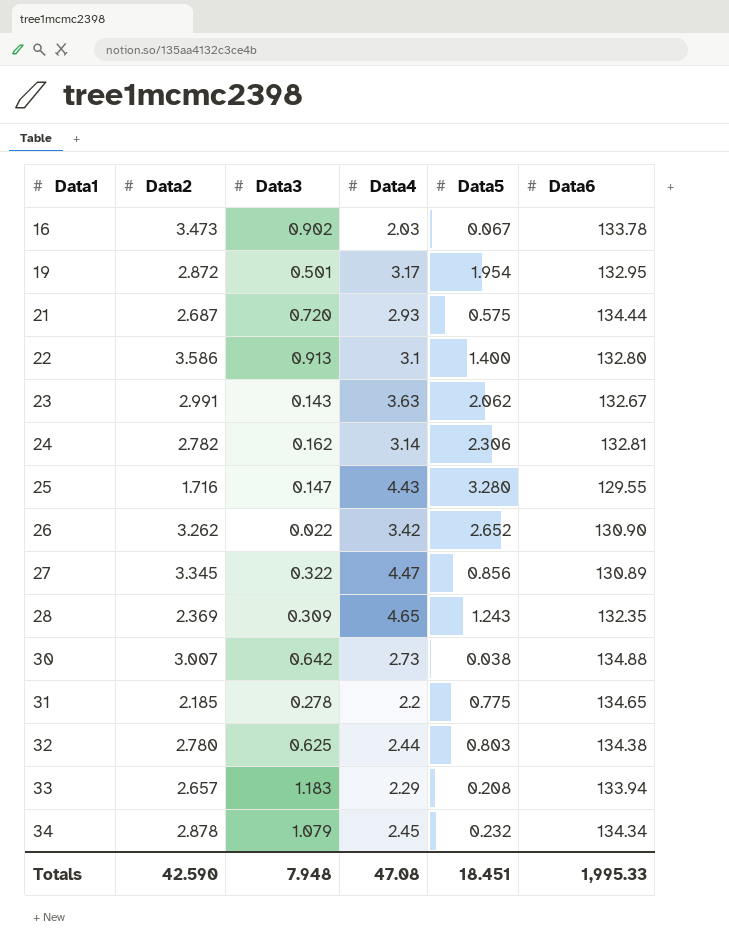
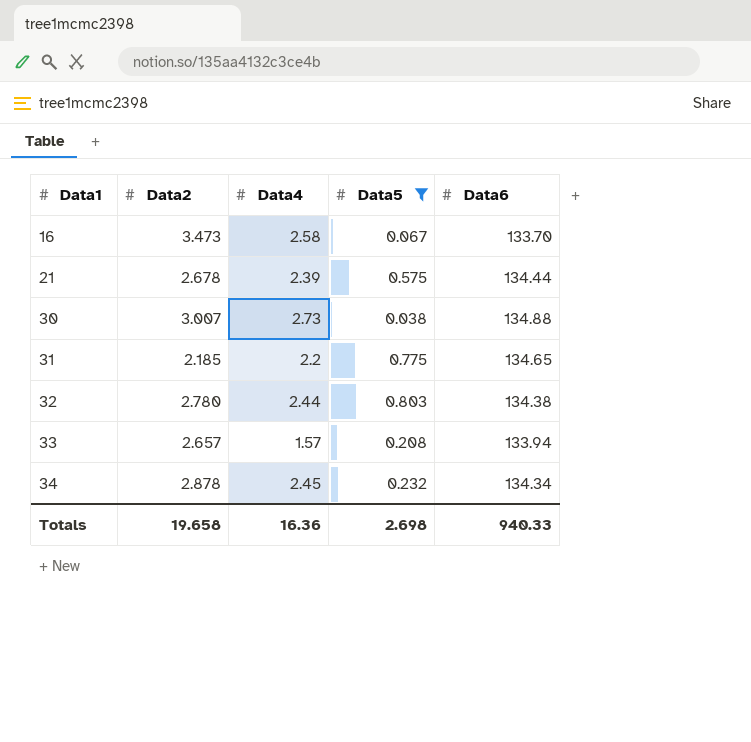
filter: none -> Data5 <= 0.803
column Data3 | position: 3 -> none
16 | Data4: 2.03 -> 2.58
16 | Data6: 133.78 -> 133.70
21 | Data2: 2.687 -> 2.678
21 | Data4: 2.93 -> 2.39
33 | Data4: 2.29 -> 1.57
Totals | Data2: 42.590 -> 19.658
Totals | Data4: 47.08 -> 16.36
Totals | Data5: 18.451 -> 2.698
Totals | Data6: 1,995.33 -> 940.33

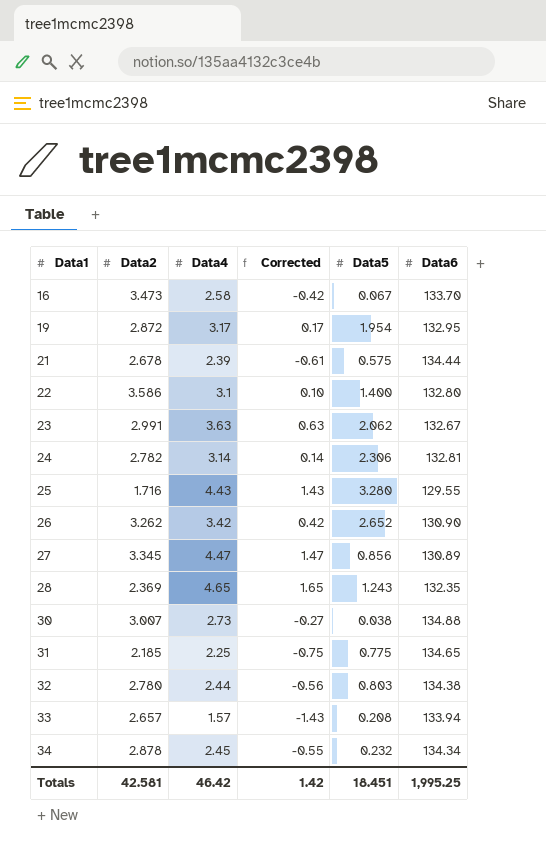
filter: Data5 <= 0.803 -> none
column Corrected | formula: none -> [Data4] - 3
31 | Data4: 2.2 -> 2.25
Totals | Data2: 19.658 -> 42.581
Totals | Data4: 16.36 -> 46.42
Totals | Data5: 2.698 -> 18.451
Totals | Data6: 940.33 -> 1,995.25

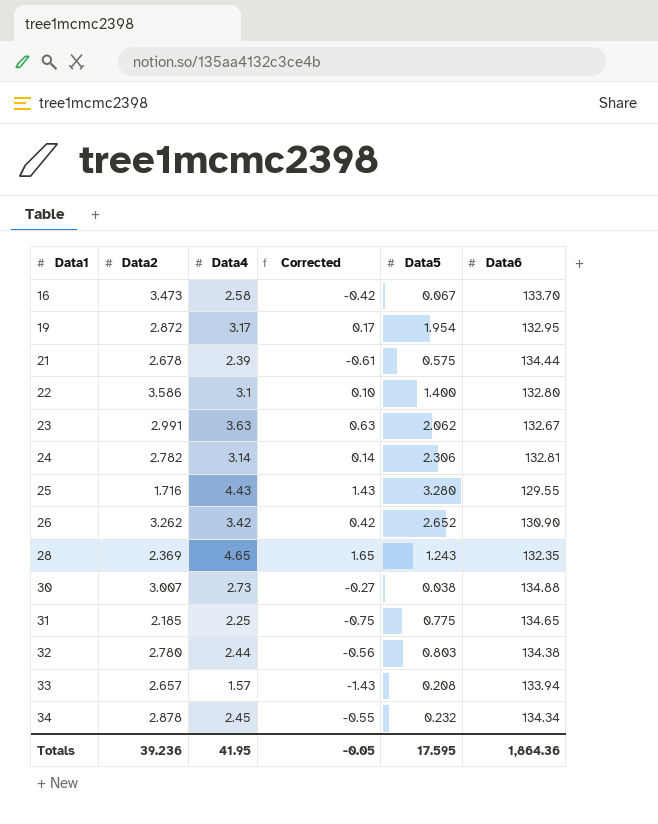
row 27: 3.345 | 4.47 | 1.47 | 0.856 | 130.89 -> none
Totals | Data2: 42.581 -> 39.236
Totals | Data4: 46.42 -> 41.95
Totals | Corrected: 1.42 -> -0.05
Totals | Data5: 18.451 -> 17.595
Totals | Data6: 1,995.25 -> 1,864.36

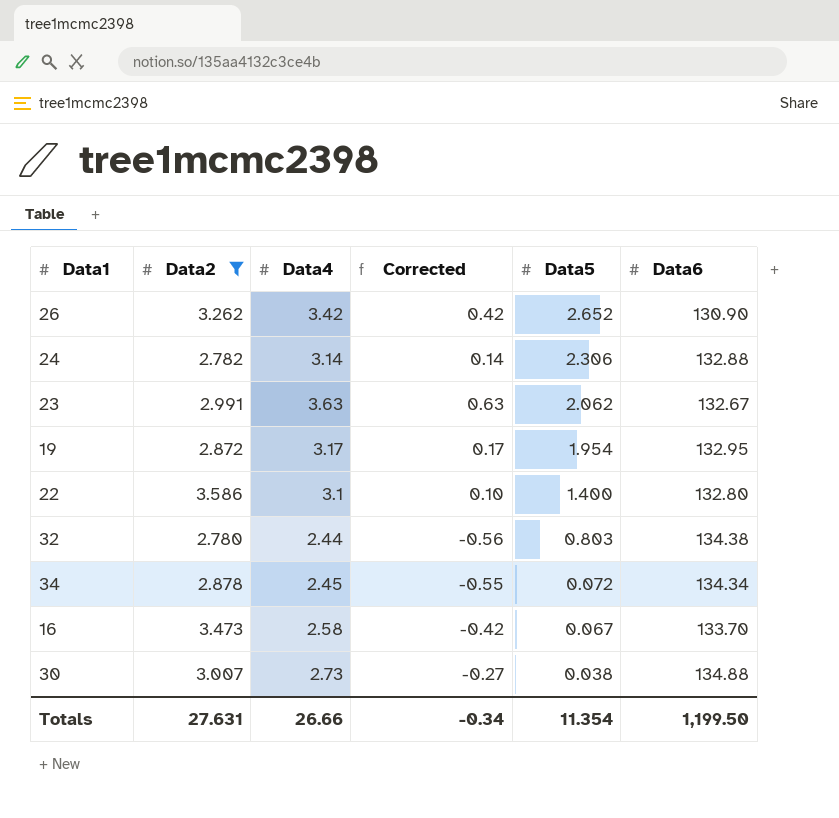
filter: none -> Data2 >= 2.780
row order: Data1 ascending -> Data5 descending
24 | Data6: 132.81 -> 132.88
34 | Data5: 0.232 -> 0.072
Totals | Data2: 39.236 -> 27.631
Totals | Data4: 41.95 -> 26.66
Totals | Corrected: -0.05 -> -0.34
Totals | Data5: 17.595 -> 11.354
Totals | Data6: 1,864.36 -> 1,199.50

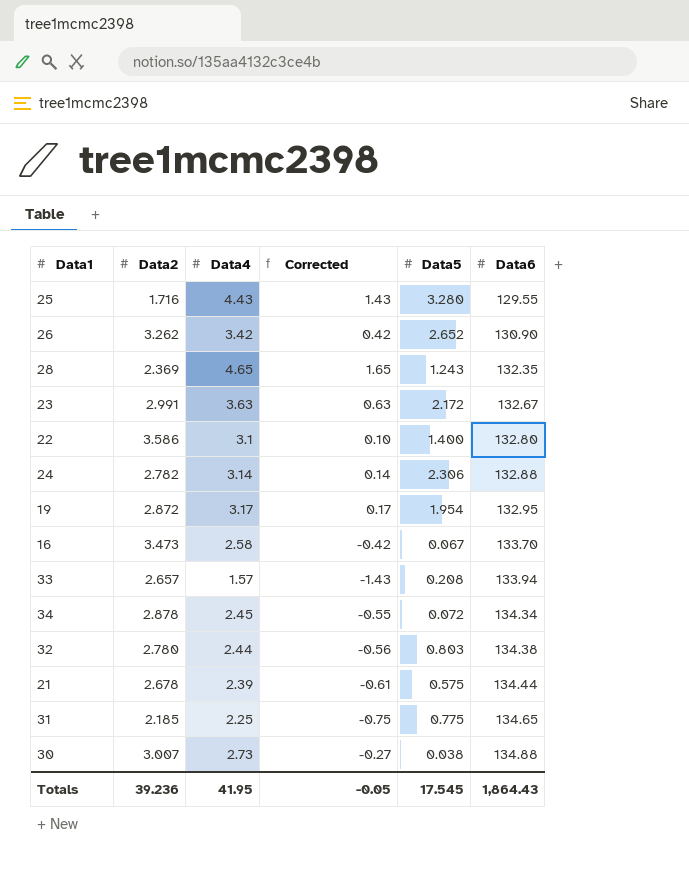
filter: Data2 >= 2.780 -> none
row order: Data5 descending -> Data6 ascending
23 | Data5: 2.062 -> 2.172
Totals | Data2: 27.631 -> 39.236
Totals | Data4: 26.66 -> 41.95
Totals | Corrected: -0.34 -> -0.05
Totals | Data5: 11.354 -> 17.545
Totals | Data6: 1,199.50 -> 1,864.43

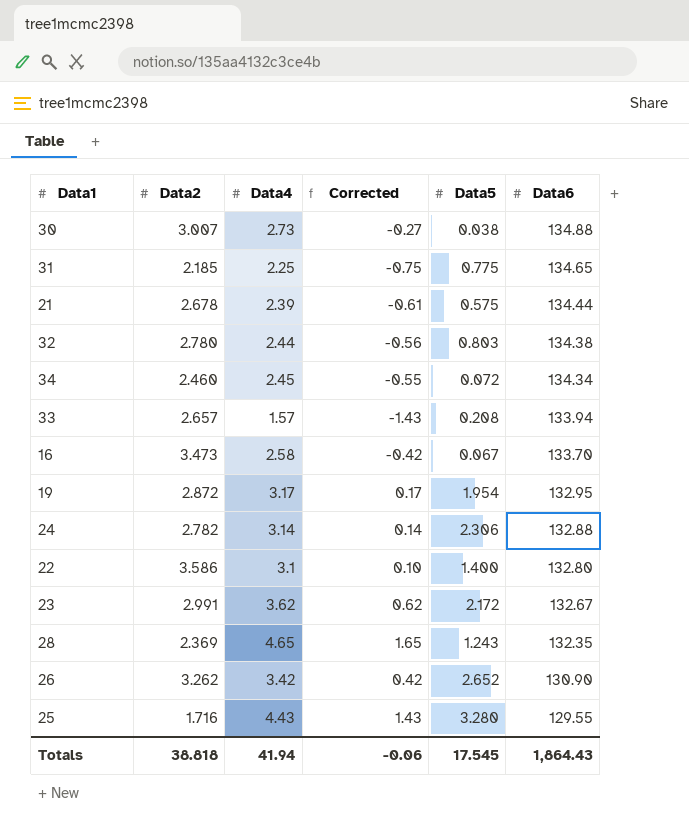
row order: Data6 ascending -> Data6 descending
34 | Data2: 2.878 -> 2.460
23 | Data4: 3.63 -> 3.62
23 | Corrected: 0.63 -> 0.62
Totals | Data2: 39.236 -> 38.818
Totals | Data4: 41.95 -> 41.94
Totals | Corrected: -0.05 -> -0.06

